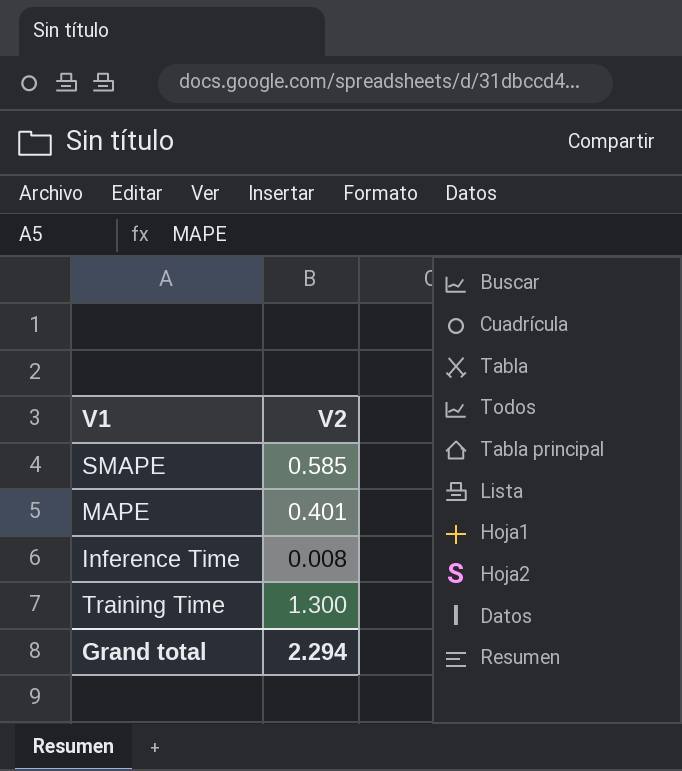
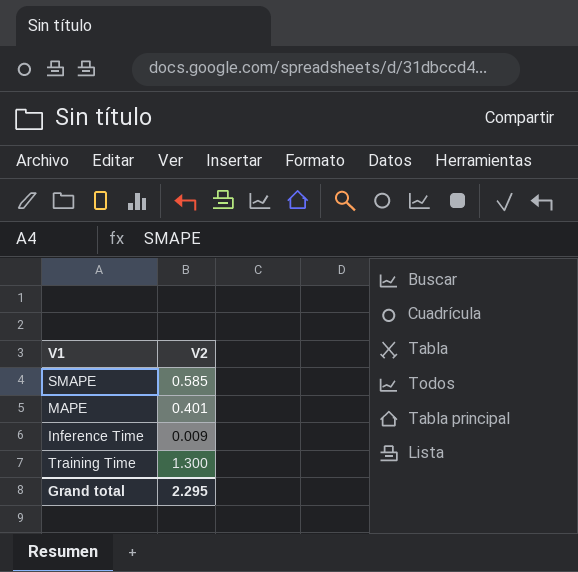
Inference Time | V2: 0.008 -> 0.009
Grand total | V2: 2.294 -> 2.295

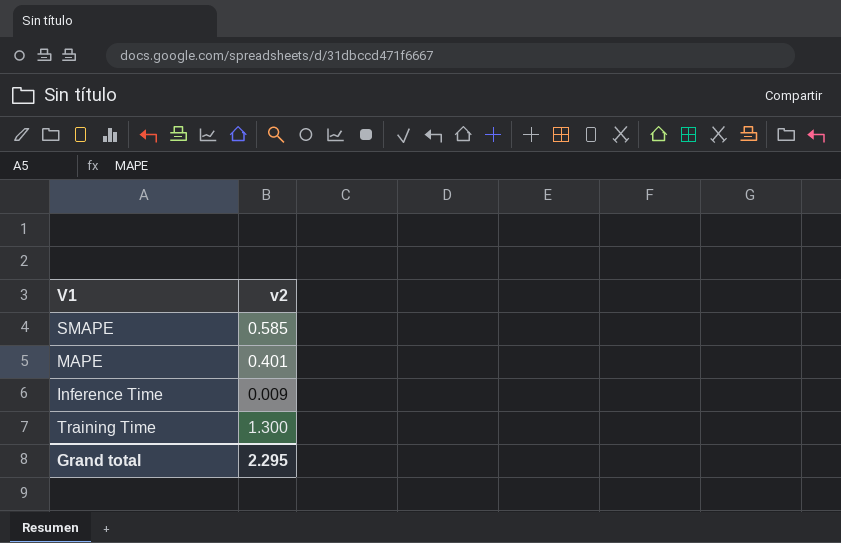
column name: V2 -> v2

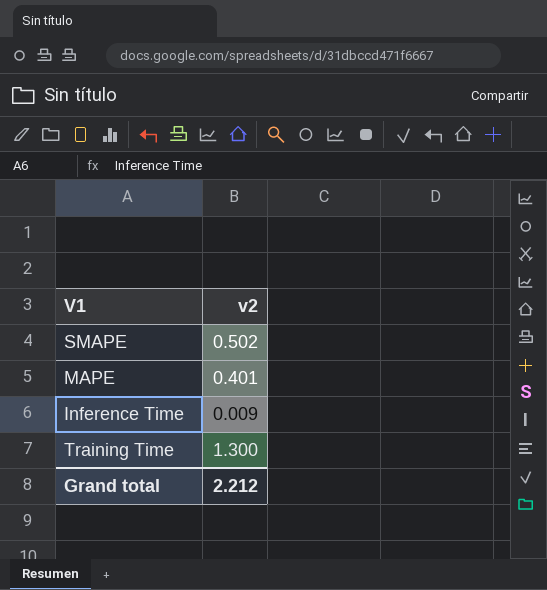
SMAPE | v2: 0.585 -> 0.502
Grand total | v2: 2.295 -> 2.212

